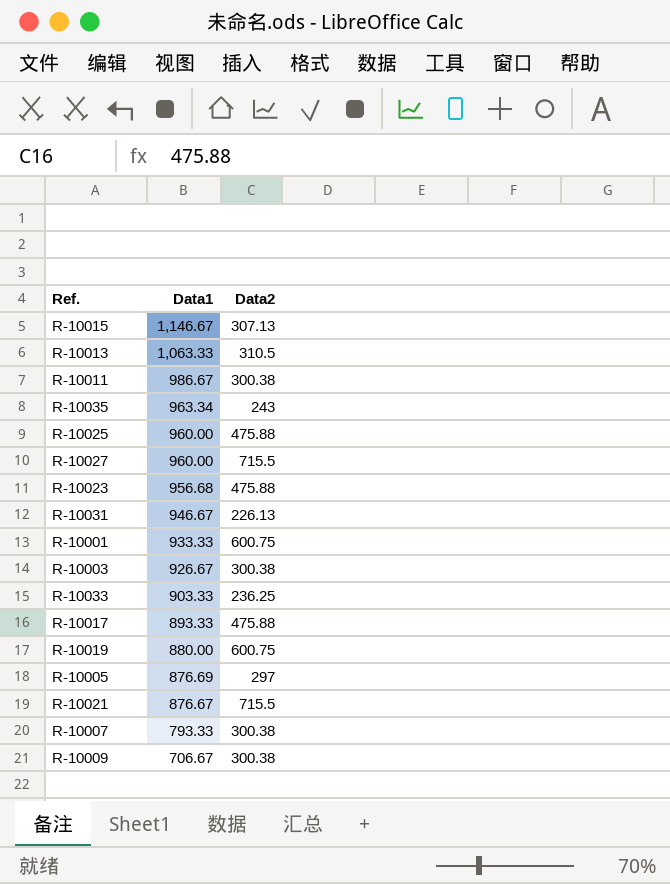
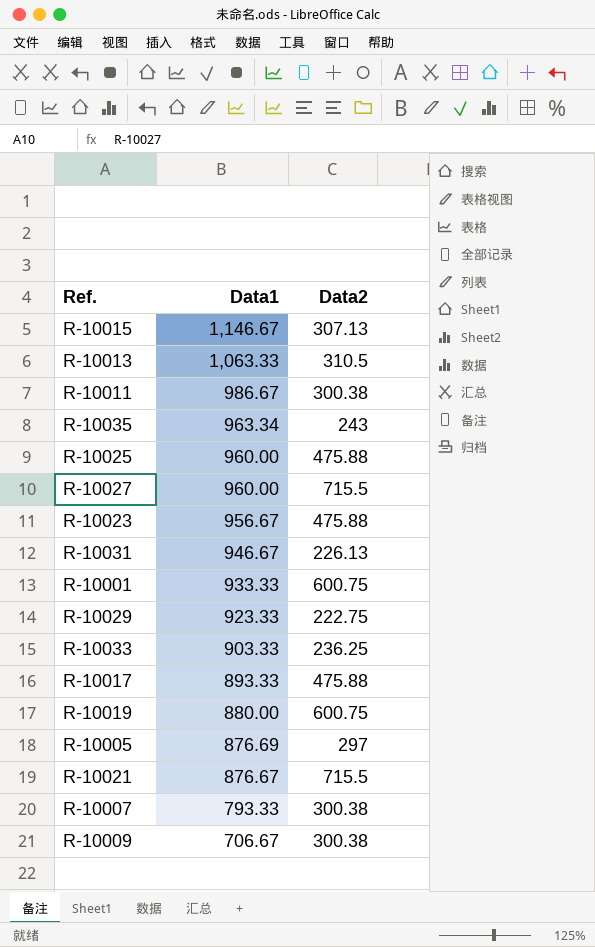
row R-10003: 926.67 | 300.38 -> none
R-10023 | Data1: 956.68 -> 956.67
row R-10029: none -> 923.33 | 222.75

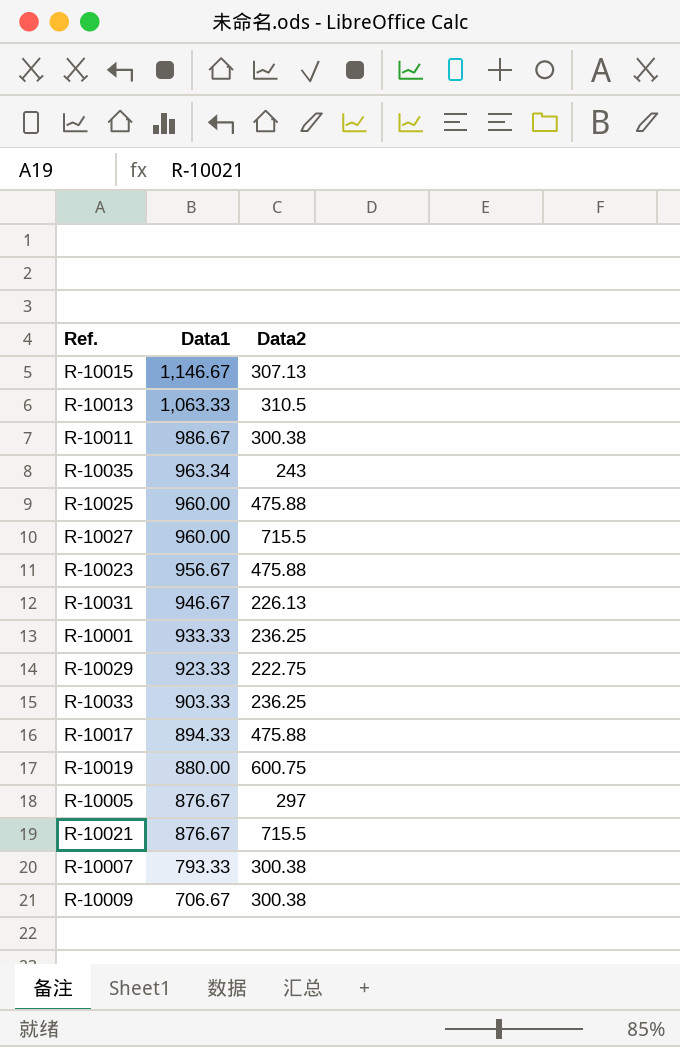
R-10001 | Data2: 600.75 -> 236.25
R-10017 | Data1: 893.33 -> 894.33
R-10005 | Data1: 876.69 -> 876.67

